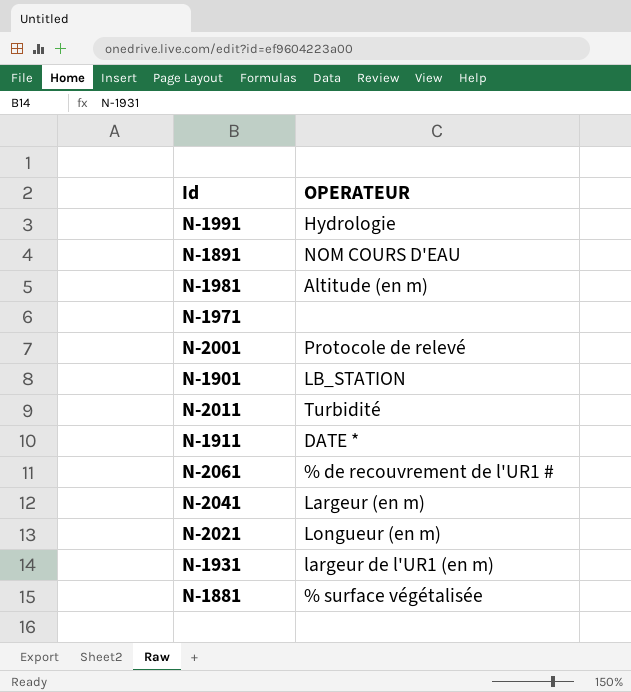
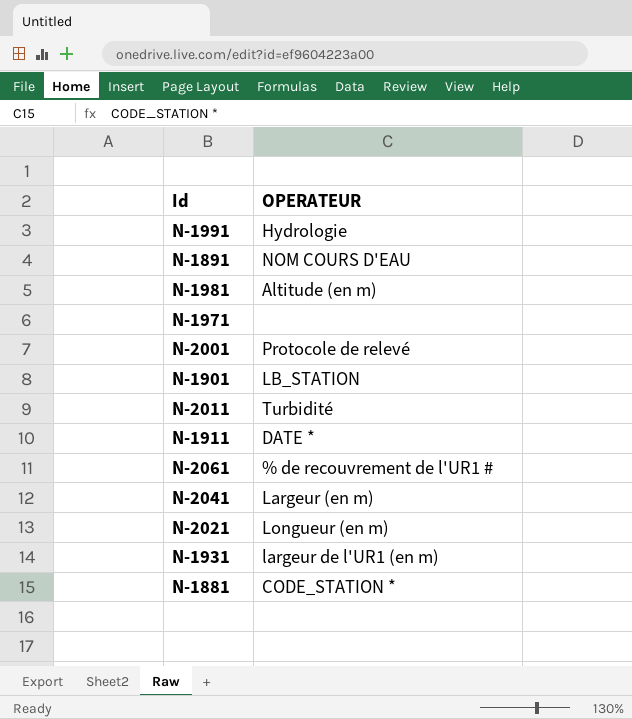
N-1881 | OPERATEUR: % surface végétalisée -> CODE_STATION *

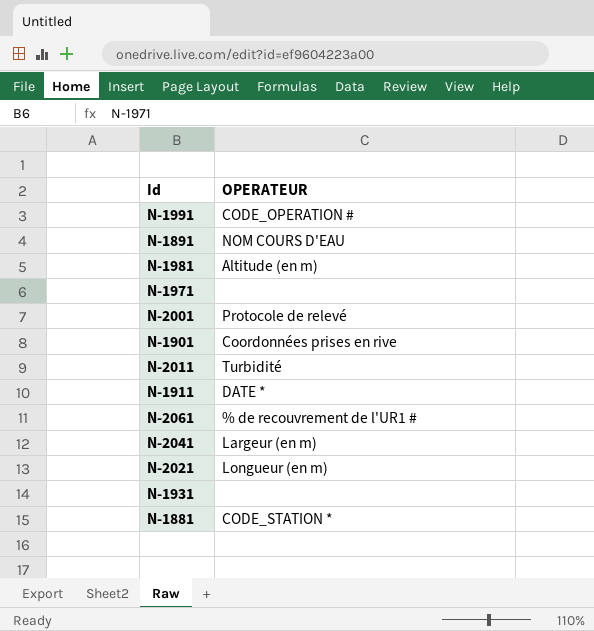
N-1991 | OPERATEUR: Hydrologie -> CODE_OPERATION #
N-1901 | OPERATEUR: LB_STATION -> Coordonnées prises en rive
N-1931 | OPERATEUR: largeur de l'UR1 (en m) -> none

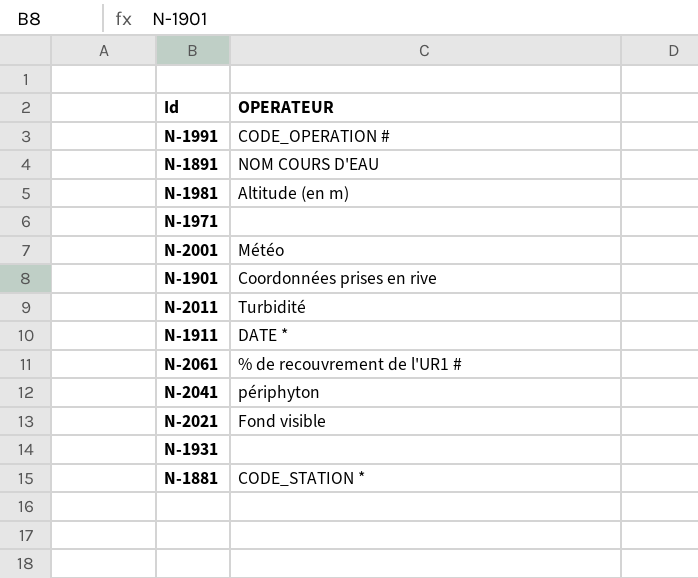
N-2001 | OPERATEUR: Protocole de relevé -> Météo
N-2041 | OPERATEUR: Largeur (en m) -> périphyton
N-2021 | OPERATEUR: Longueur (en m) -> Fond visible

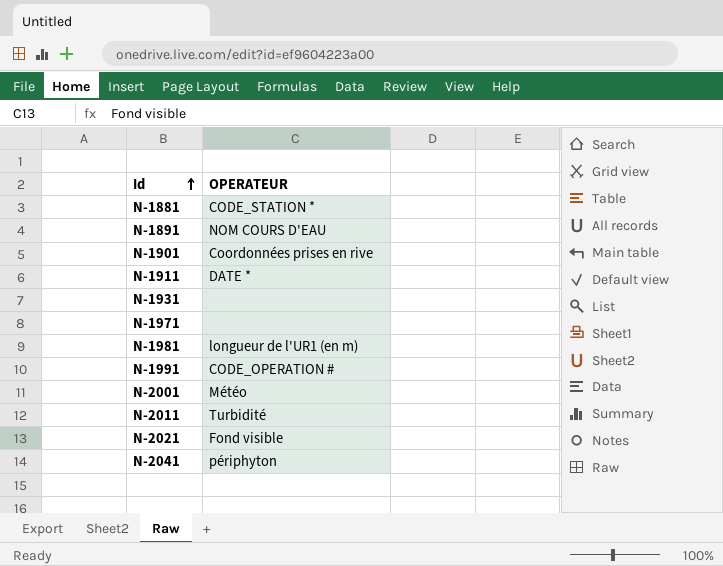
row order: none -> Id ascending
row N-2061: % de recouvrement de l'UR1 # -> none
N-1981 | OPERATEUR: Altitude (en m) -> longueur de l'UR1 (en m)

